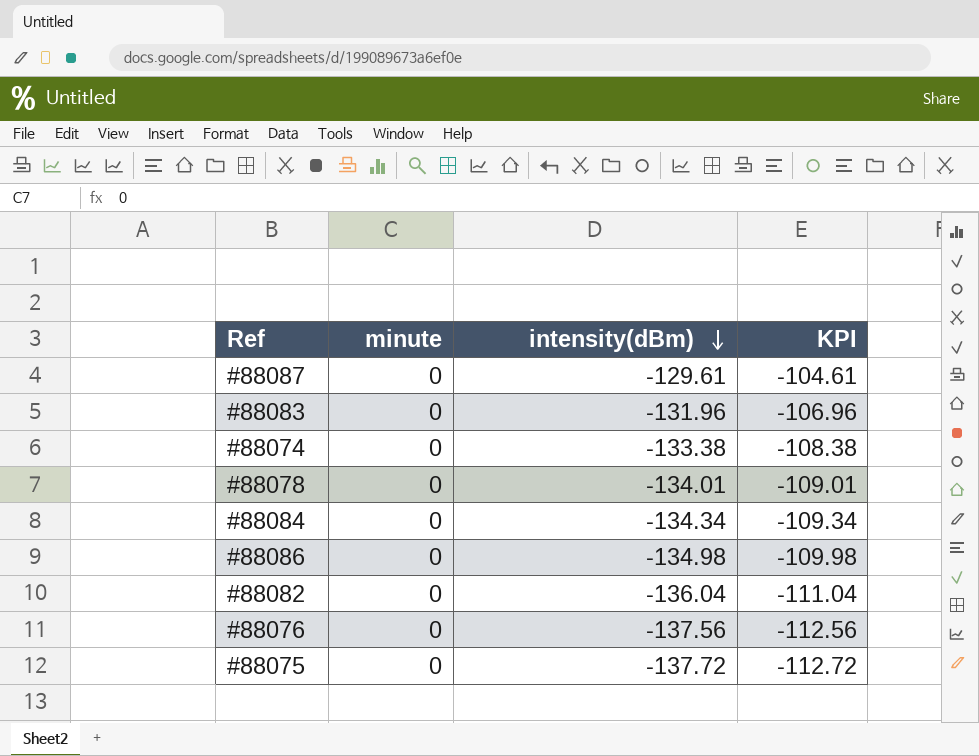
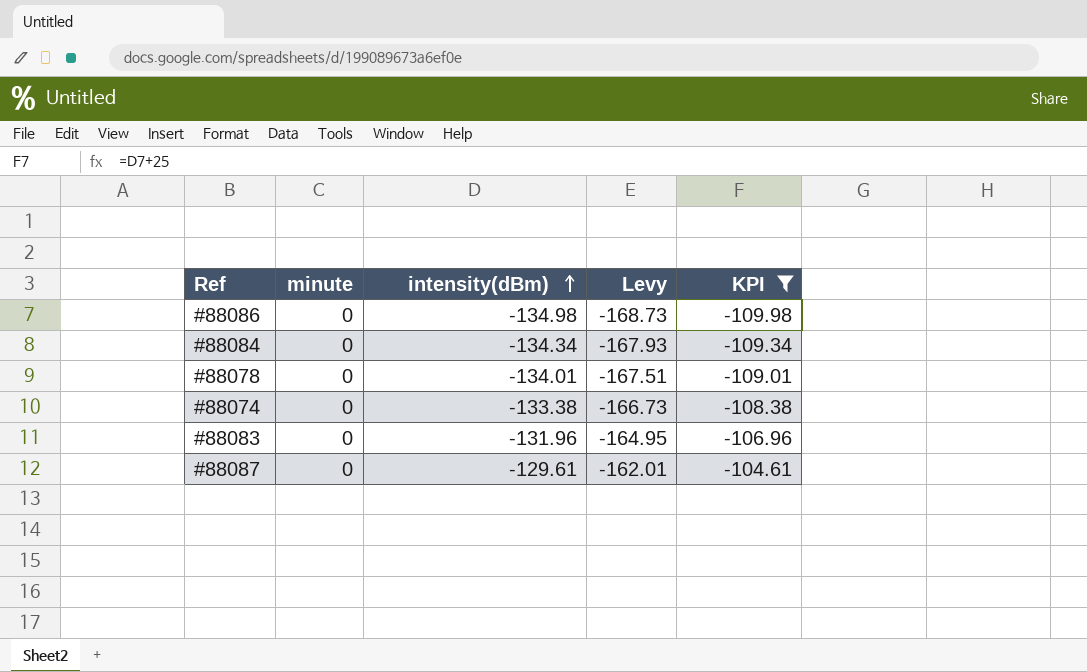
filter: none -> KPI >= -109.98
row order: intensity(dBm) descending -> intensity(dBm) ascending
column Levy | formula: none -> [intensity(dBm)] * 1.25

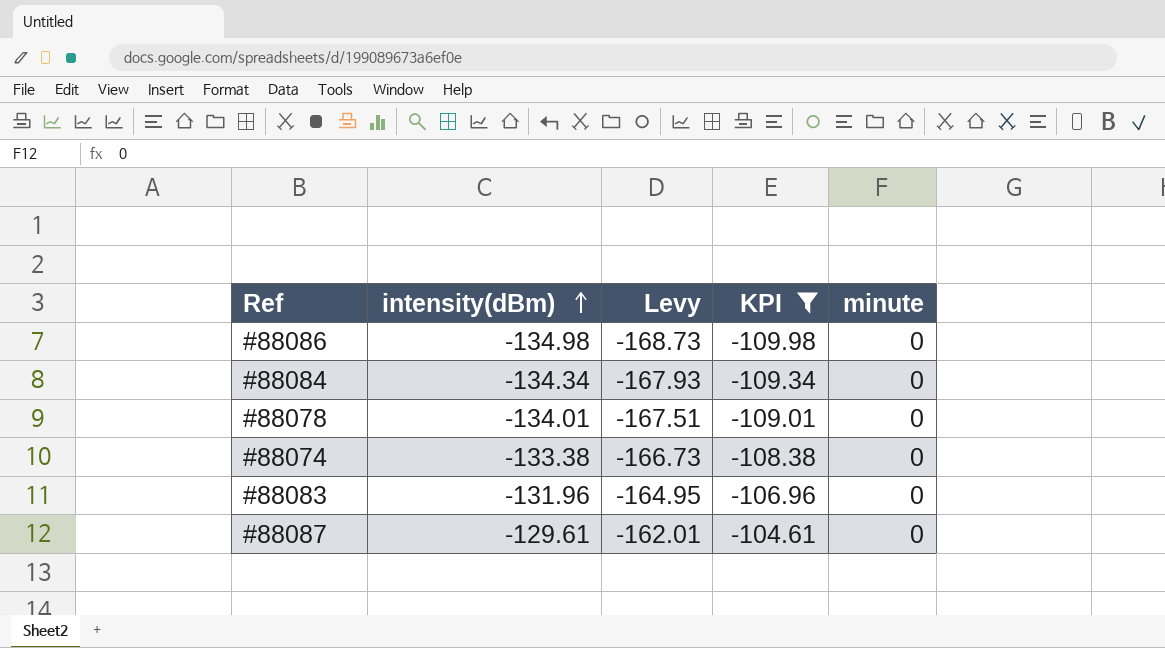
column minute | position: 2 -> 5

